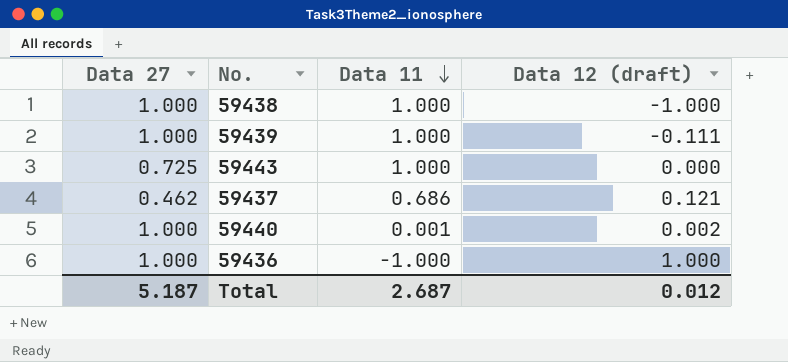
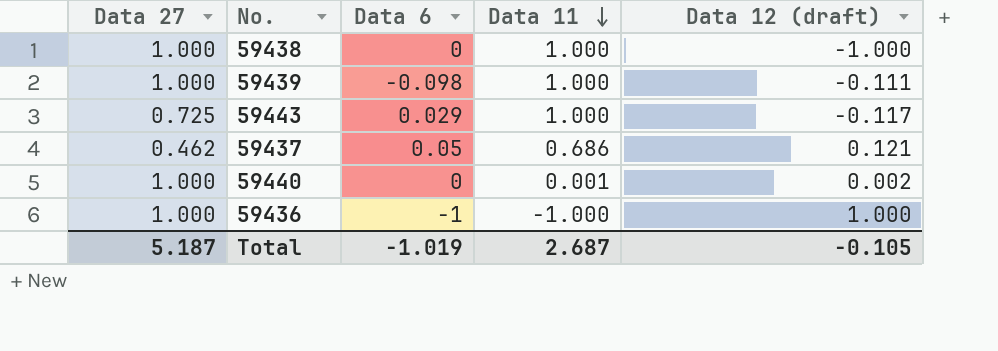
column Data 6 | position: none -> 3
59443 | Data 12 (draft): 0.000 -> -0.117
Total | Data 12 (draft): 0.012 -> -0.105

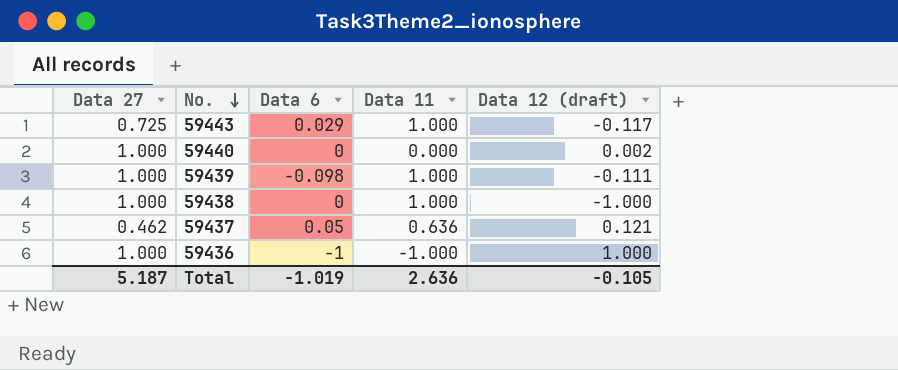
row order: Data 11 descending -> No. descending
59440 | Data 11: 0.001 -> 0.000
59437 | Data 11: 0.686 -> 0.636
Total | Data 11: 2.687 -> 2.636

